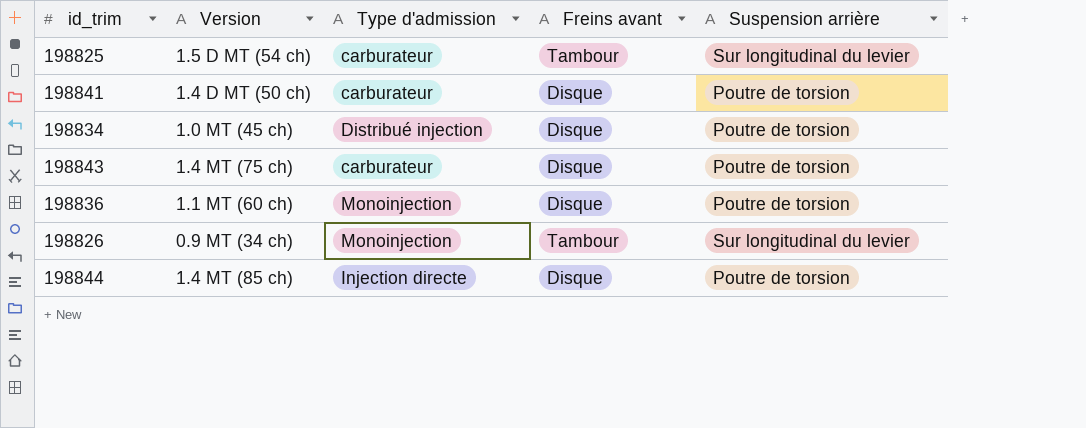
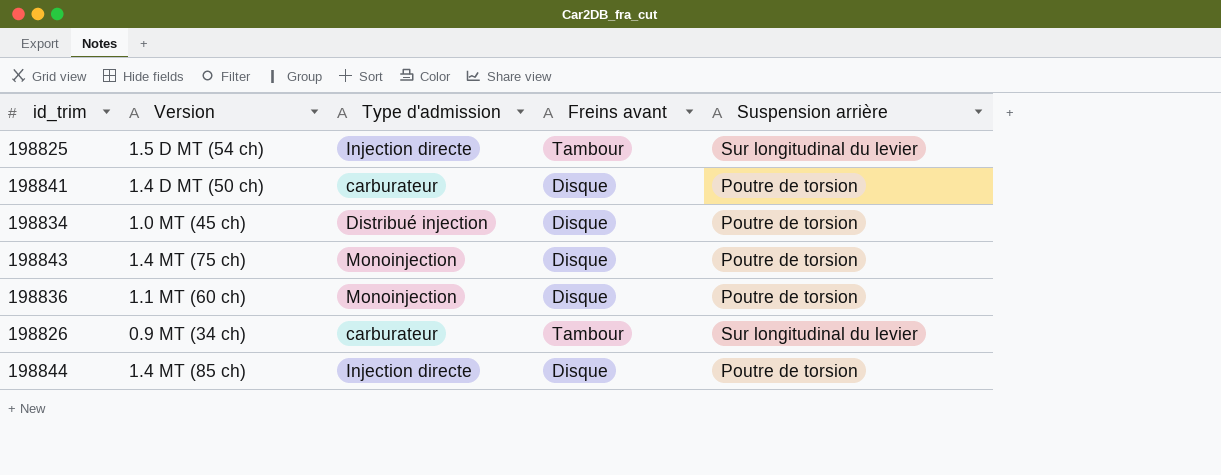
198825 | Type d'admission: carburateur -> Injection directe
198843 | Type d'admission: carburateur -> Monoinjection
198826 | Type d'admission: Monoinjection -> carburateur

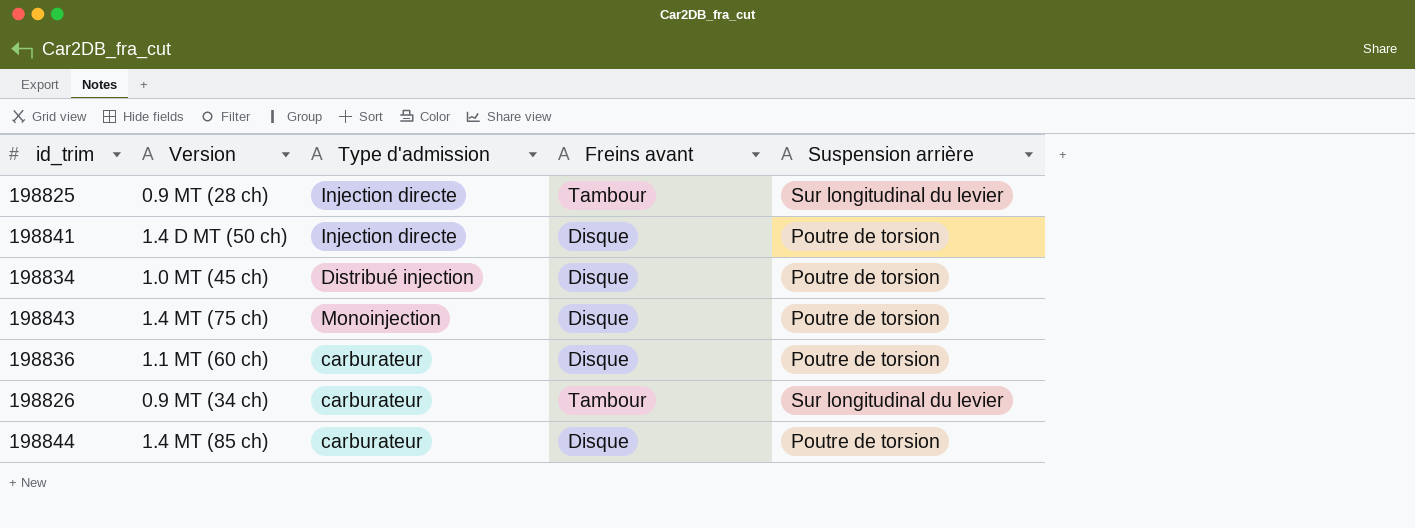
198825 | Version: 1.5 D MT (54 ch) -> 0.9 MT (28 ch)
198841 | Type d'admission: carburateur -> Injection directe
198836 | Type d'admission: Monoinjection -> carburateur
198844 | Type d'admission: Injection directe -> carburateur

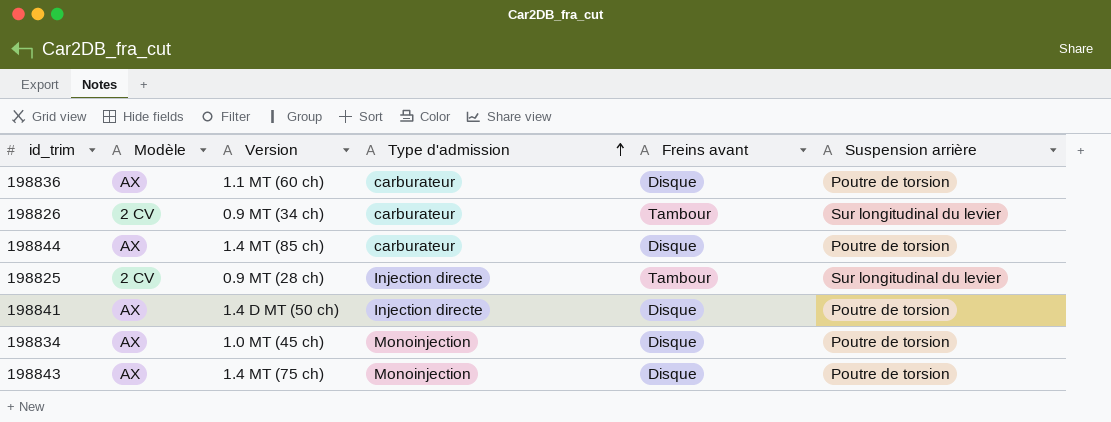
row order: none -> Type d'admission ascending
column Modèle | position: none -> 2
198834 | Type d'admission: Distribué injection -> Monoinjection

